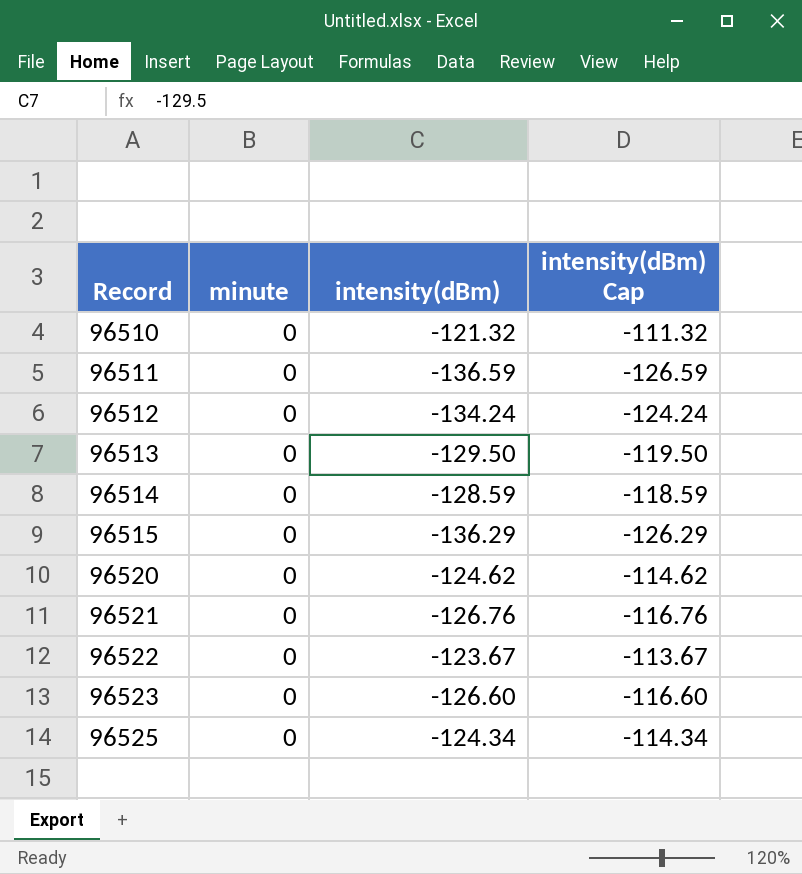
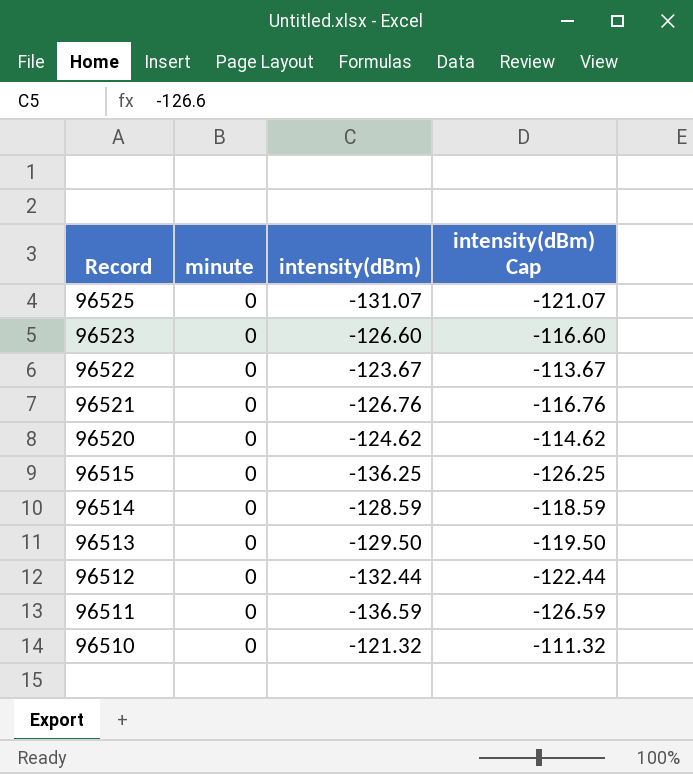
row order: Record ascending -> Record descending
96525 | intensity(dBm): -124.34 -> -131.07
96525 | intensity(dBm) Cap: -114.34 -> -121.07
96515 | intensity(dBm): -136.29 -> -136.25
96515 | intensity(dBm) Cap: -126.29 -> -126.25
96512 | intensity(dBm): -134.24 -> -132.44
96512 | intensity(dBm) Cap: -124.24 -> -122.44

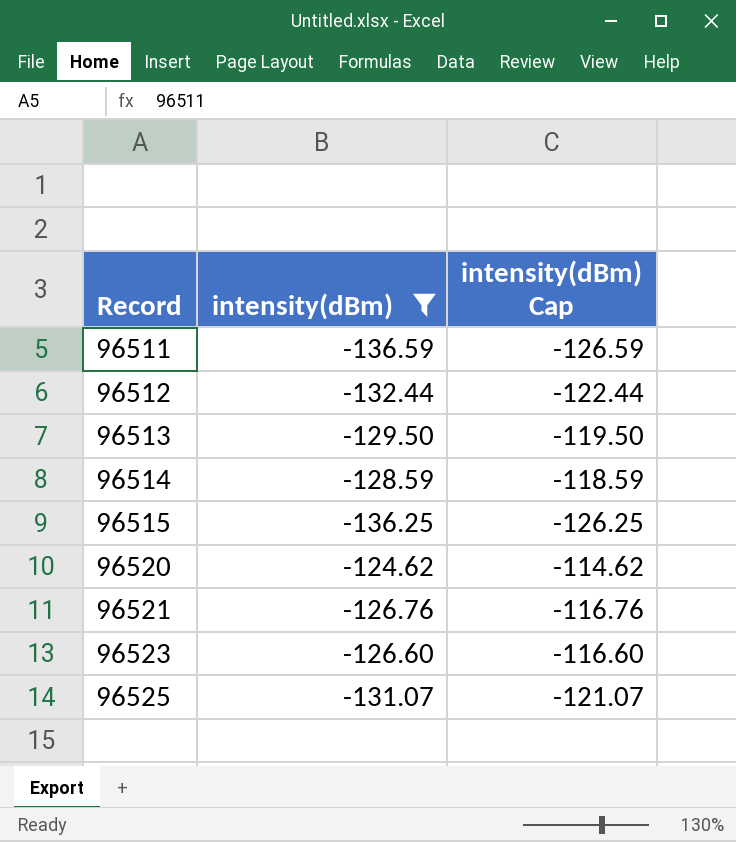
filter: none -> intensity(dBm) <= -124.62
row order: Record descending -> Record ascending
column minute | position: 2 -> none

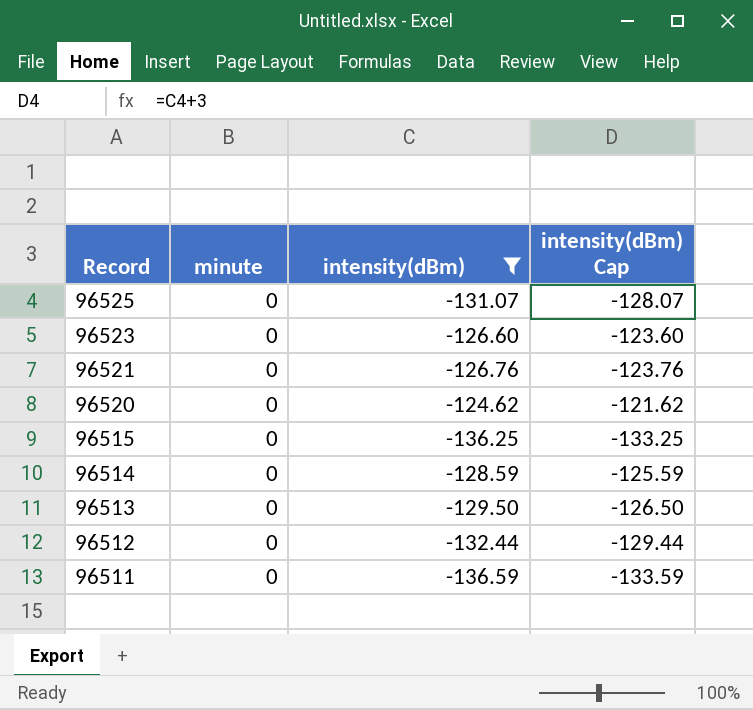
row order: Record ascending -> Record descending
column minute | position: none -> 2
column intensity(dBm) Cap | formula: [intensity(dBm)] + 10 -> [intensity(dBm)] + 3

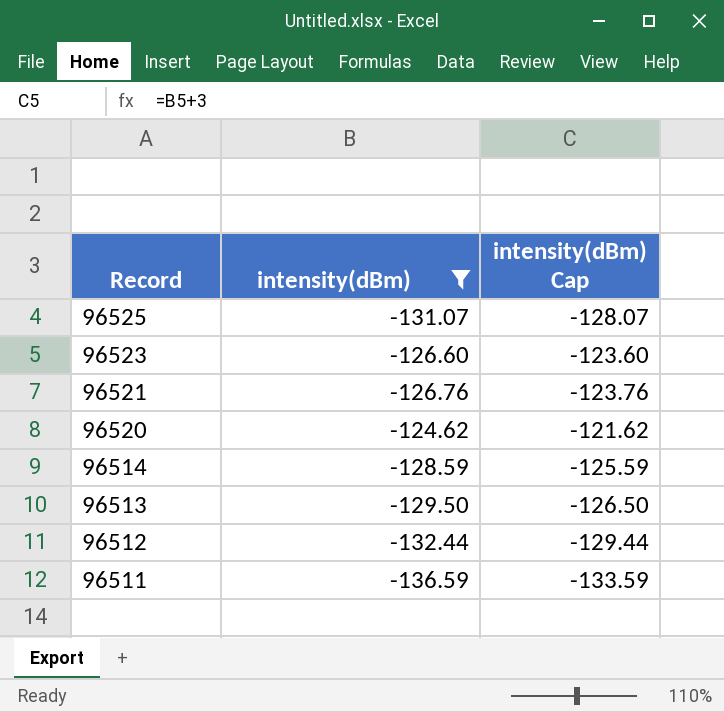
column minute | position: 2 -> none
row 96515: 0 | -136.25 | -133.25 -> none

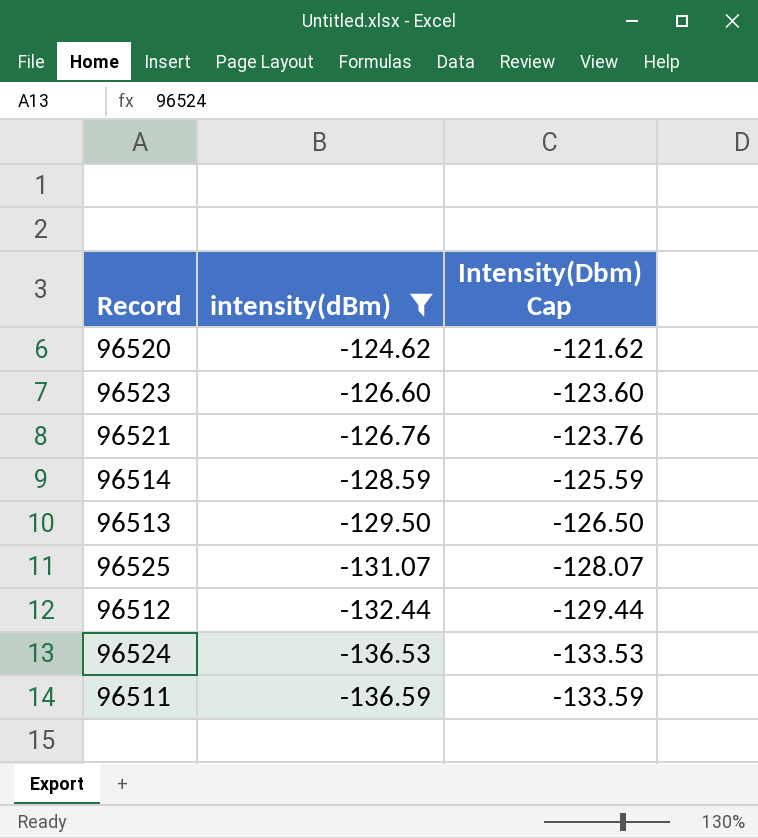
row order: Record descending -> intensity(dBm) descending
column name: intensity(dBm) Cap -> Intensity(Dbm) Cap
row 96524: none -> -136.53 | -133.53

